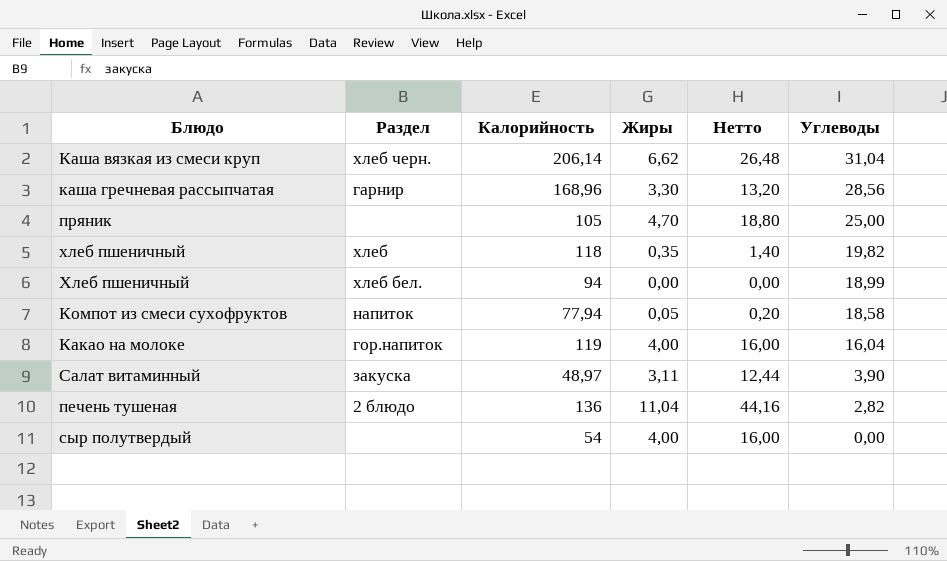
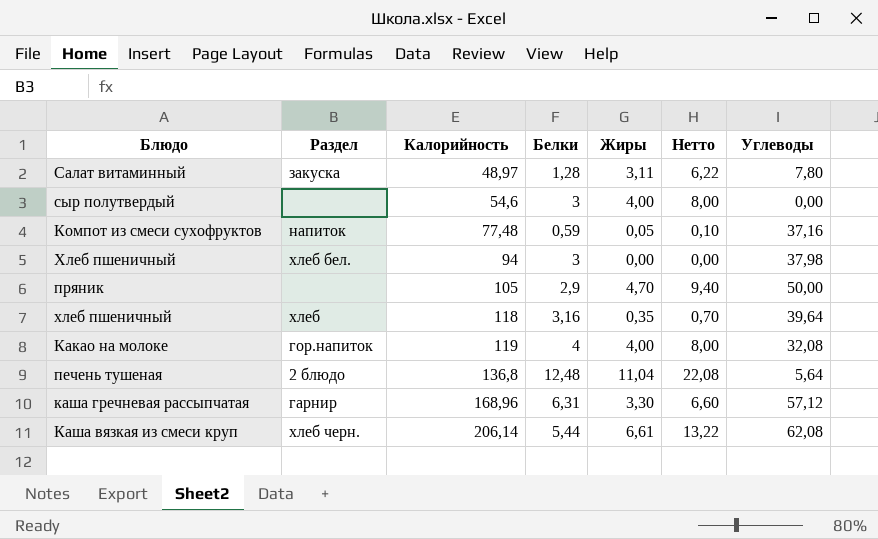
row order: Углеводы descending -> Калорийность ascending
column Белки | position: none -> 4
column Нетто | formula: [Жиры] * 4 -> [Жиры] * 2
Салат витаминный | Углеводы: 3,90 -> 7,80
сыр полутвердый | Калорийность: 54 -> 54,6
Компот из смеси сухофруктов | Калорийность: 77,94 -> 77,48
Компот из смеси сухофруктов | Углеводы: 18,58 -> 37,16
Хлеб пшеничный | Углеводы: 18,99 -> 37,98
пряник | Углеводы: 25,00 -> 50,00
хлеб пшеничный | Углеводы: 19,82 -> 39,64
Какао на молоке | Углеводы: 16,04 -> 32,08
печень тушеная | Калорийность: 136 -> 136,8
печень тушеная | Углеводы: 2,82 -> 5,64
каша гречневая рассыпчатая | Углеводы: 28,56 -> 57,12
Каша вязкая из смеси круп | Жиры: 6,62 -> 6,61
Каша вязкая из смеси круп | Углеводы: 31,04 -> 62,08

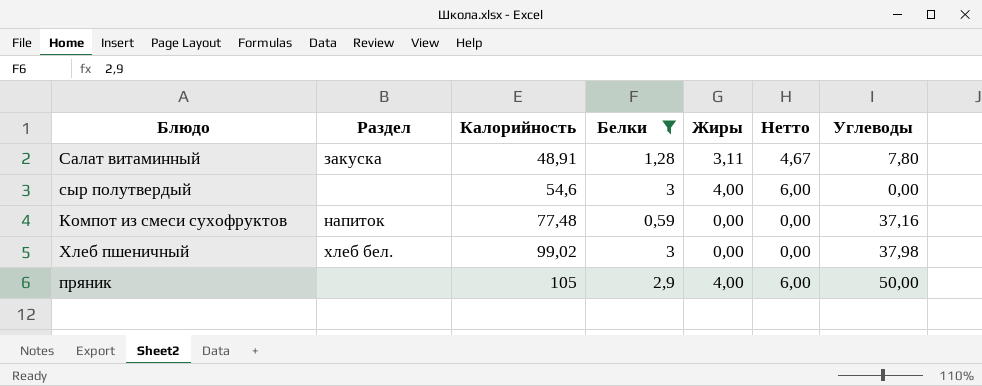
filter: none -> Белки <= 3
column Нетто | formula: [Жиры] * 2 -> [Жиры] * 1,5
Салат витаминный | Калорийность: 48,97 -> 48,91
Компот из смеси сухофруктов | Жиры: 0,05 -> 0,00
Хлеб пшеничный | Калорийность: 94 -> 99,02
пряник | Жиры: 4,70 -> 4,00

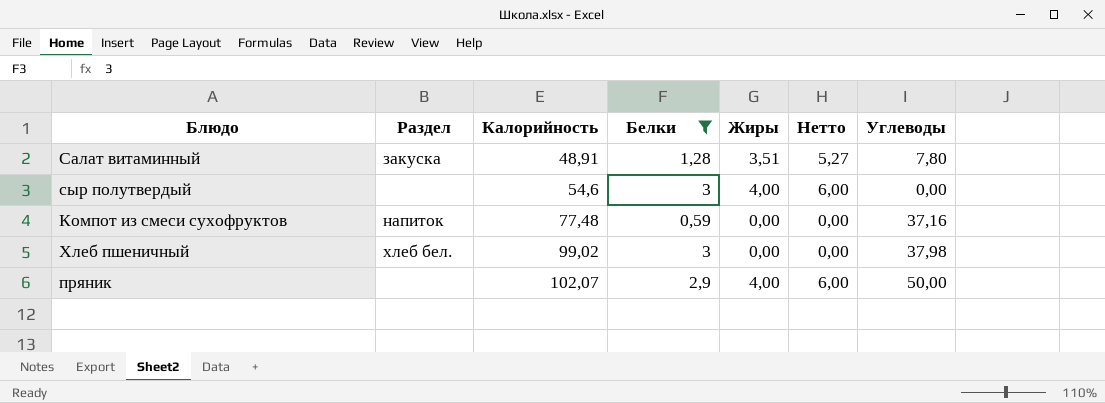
Салат витаминный | Жиры: 3,11 -> 3,51
Салат витаминный | Нетто: 4,67 -> 5,27
пряник | Калорийность: 105 -> 102,07

